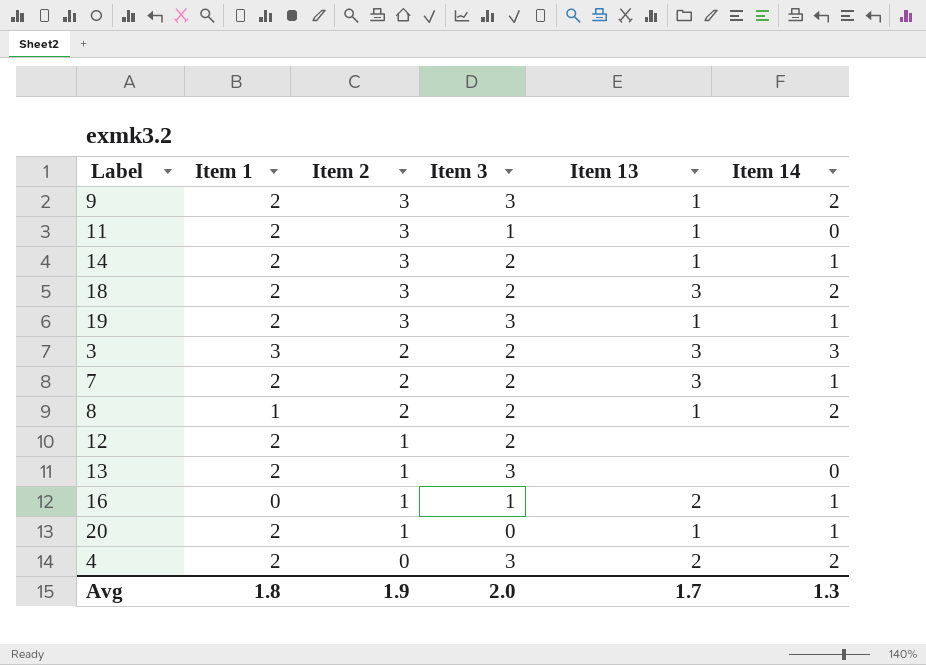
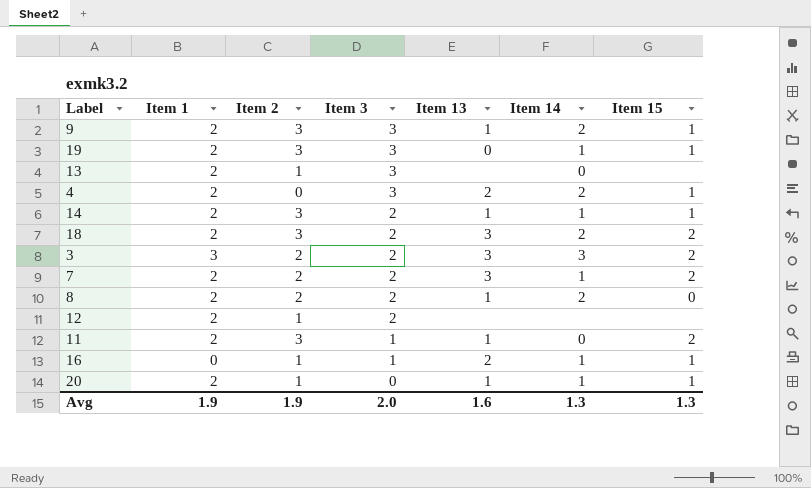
row order: Item 2 descending -> Item 3 descending
column Item 15 | position: none -> 7
19 | Item 13: 1 -> 0
8 | Item 1: 1 -> 2
Avg | Item 1: 1.8 -> 1.9
Avg | Item 13: 1.7 -> 1.6

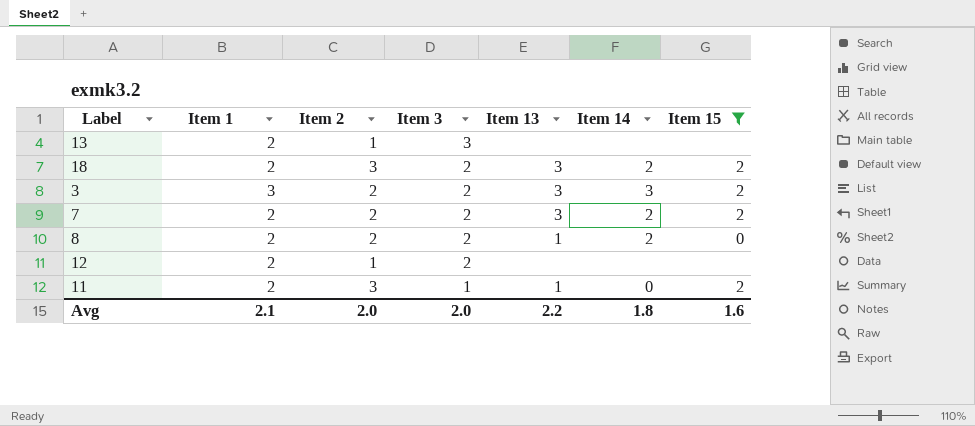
filter: none -> Item 15 != 1
13 | Item 14: 0 -> none
7 | Item 14: 1 -> 2
Avg | Item 1: 1.9 -> 2.1
Avg | Item 2: 1.9 -> 2.0
Avg | Item 13: 1.6 -> 2.2
Avg | Item 14: 1.3 -> 1.8
Avg | Item 15: 1.3 -> 1.6

